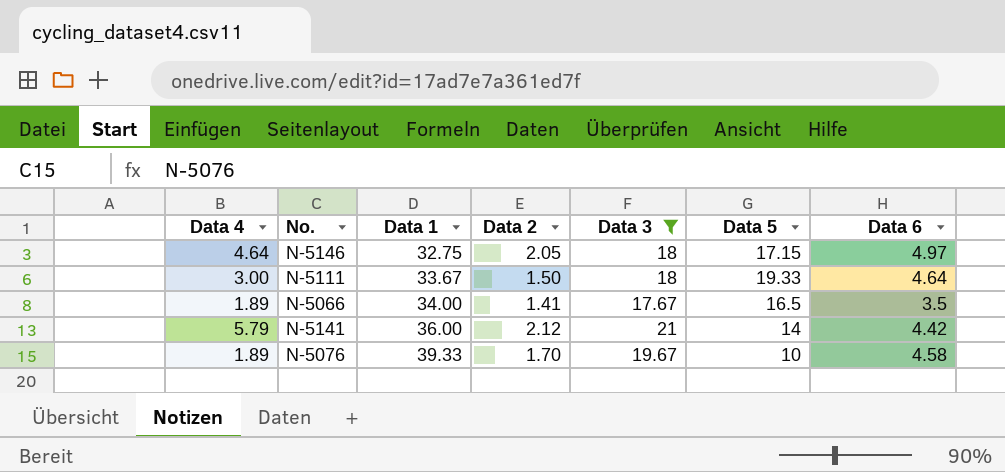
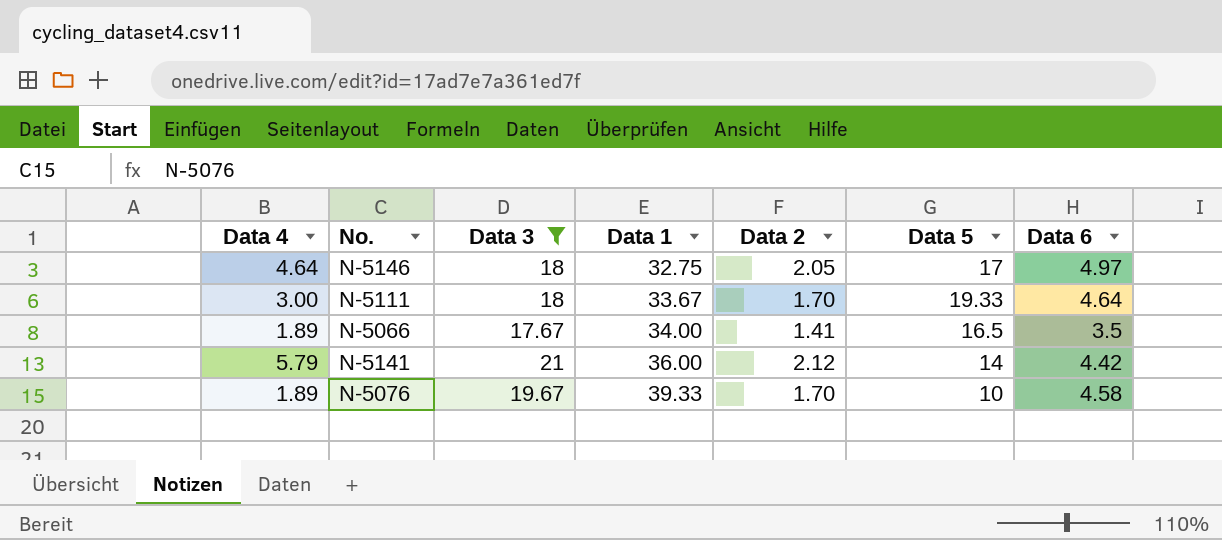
column Data 3 | position: 5 -> 3
N-5146 | Data 5: 17.15 -> 17
N-5111 | Data 2: 1.50 -> 1.70

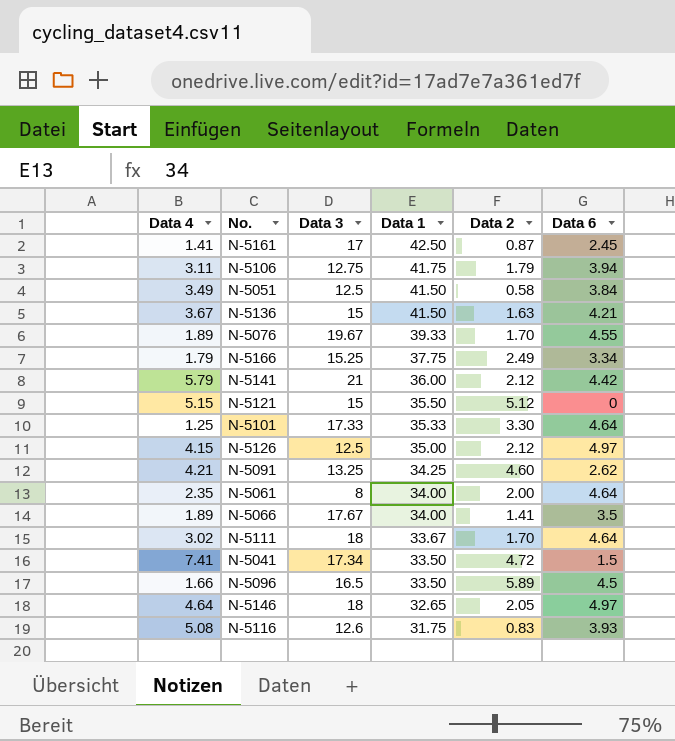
filter: Data 3 >= 17.67 -> none
row order: Data 1 ascending -> Data 1 descending
column Data 5 | position: 6 -> none
N-5076 | Data 6: 4.58 -> 4.55
N-5111 | Data 4: 3.00 -> 3.02
N-5146 | Data 1: 32.75 -> 32.65

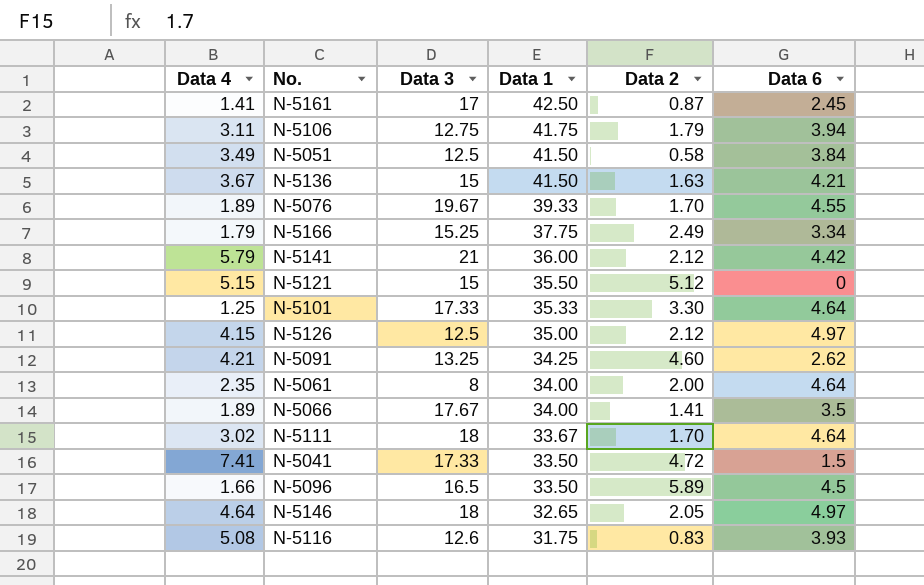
N-5041 | Data 3: 17.34 -> 17.33

